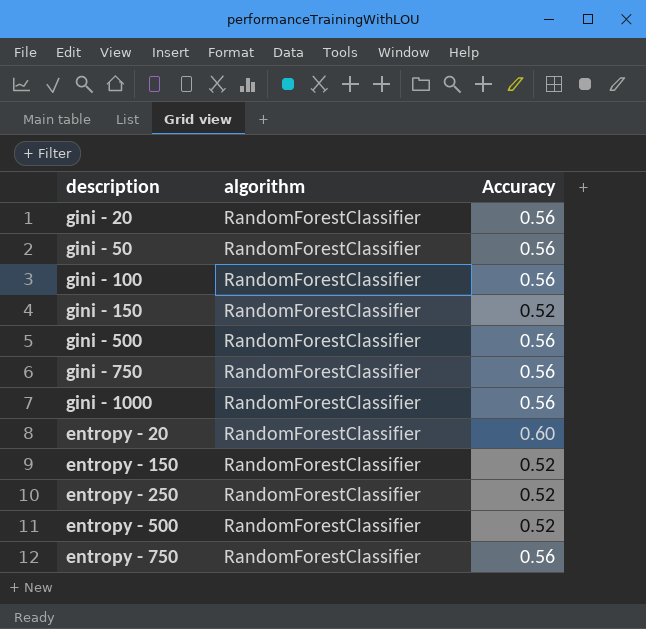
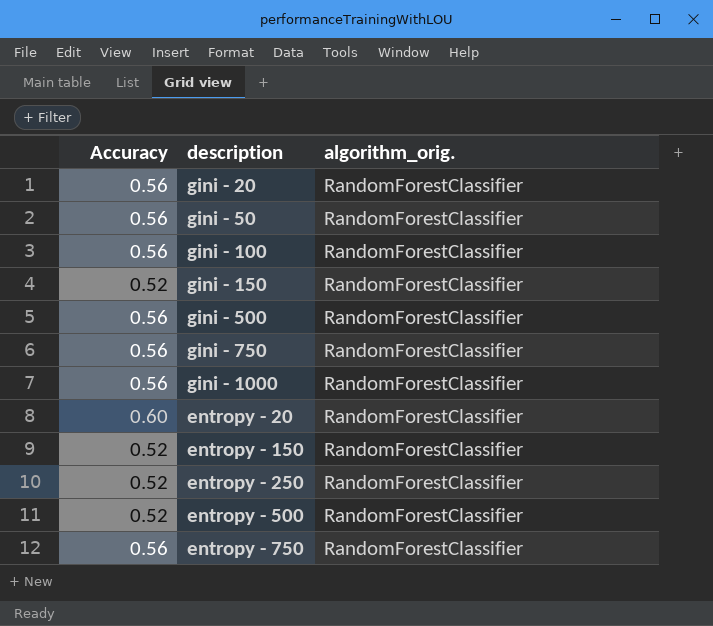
column Accuracy | position: 3 -> 1
column name: algorithm -> algorithm_orig.

